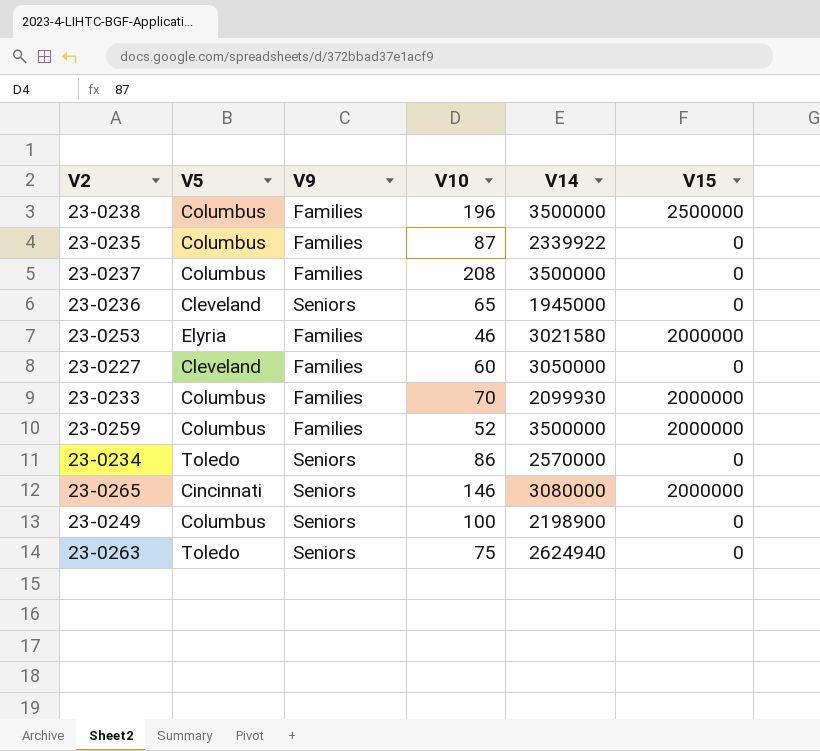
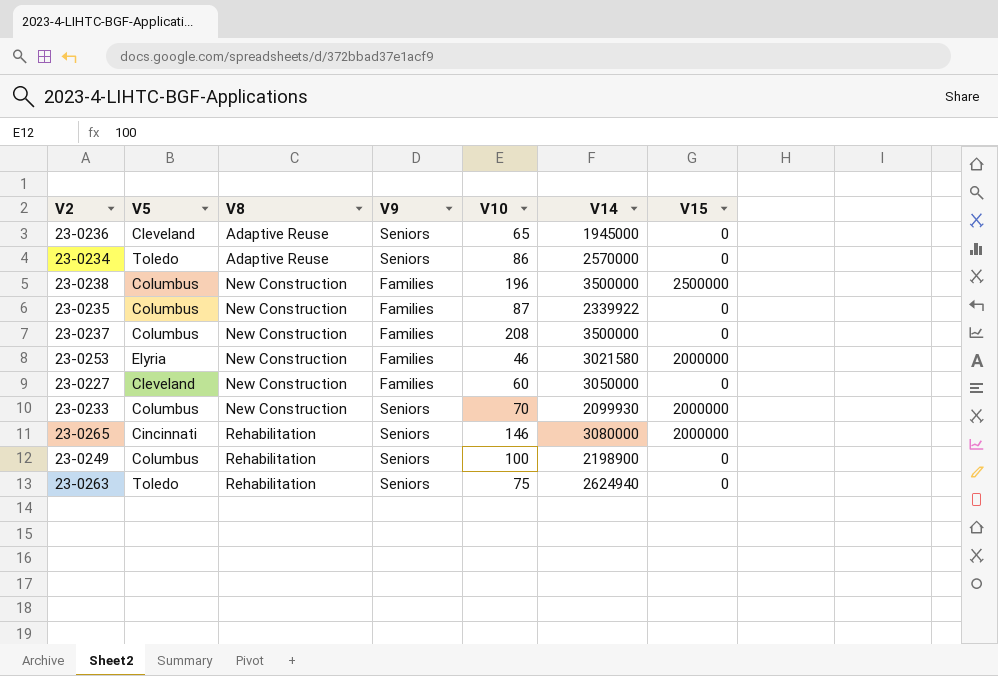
row order: none -> V8 ascending
column V8 | position: none -> 3
row 23-0259: Columbus | Families | 52 | 3500000 | 2000000 -> none
23-0233 | V9: Families -> Seniors

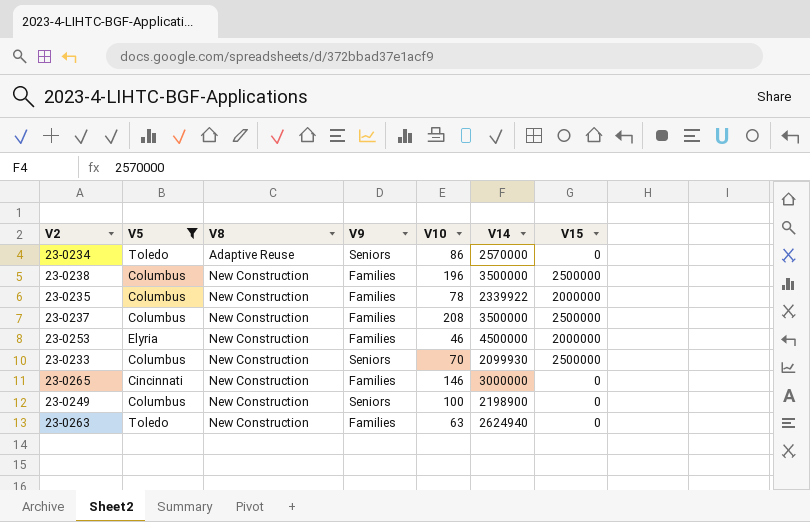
filter: none -> V5 != Cleveland
23-0235 | V10: 87 -> 78
23-0235 | V15: 0 -> 2000000
23-0237 | V15: 0 -> 2500000
23-0253 | V14: 3021580 -> 4500000
23-0233 | V15: 2000000 -> 2500000
23-0265 | V8: Rehabilitation -> New Construction
23-0265 | V9: Seniors -> Families
23-0265 | V14: 3080000 -> 3000000
23-0265 | V15: 2000000 -> 0
23-0249 | V8: Rehabilitation -> New Construction
23-0263 | V8: Rehabilitation -> New Construction
23-0263 | V9: Seniors -> Families
23-0263 | V10: 75 -> 63

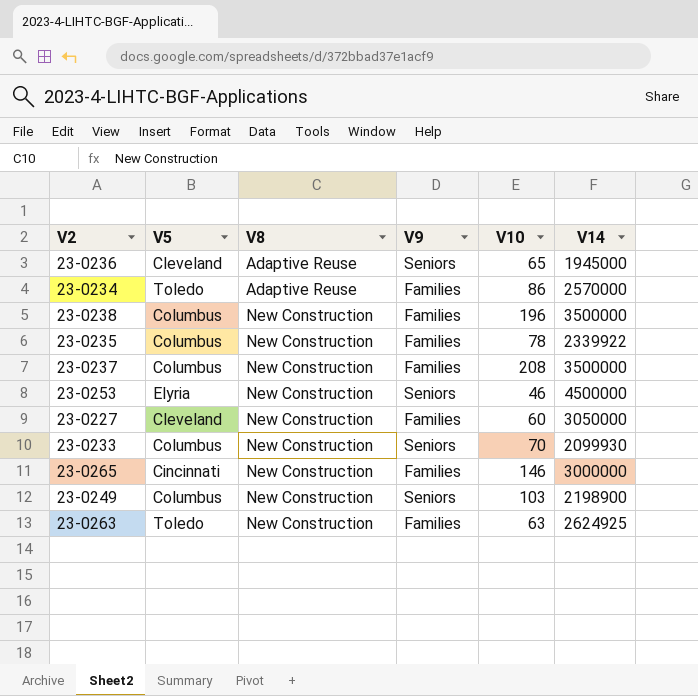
filter: V5 != Cleveland -> none
column V15 | position: 7 -> none
23-0234 | V9: Seniors -> Families
23-0253 | V9: Families -> Seniors
23-0249 | V10: 100 -> 103
23-0263 | V14: 2624940 -> 2624925

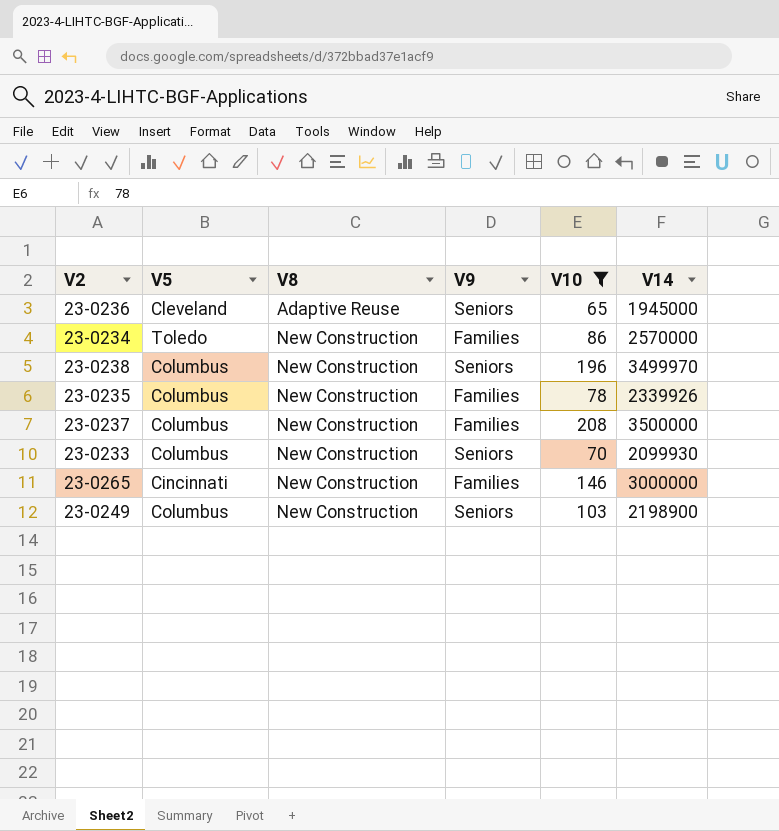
filter: none -> V10 >= 65
23-0234 | V8: Adaptive Reuse -> New Construction
23-0238 | V9: Families -> Seniors
23-0238 | V14: 3500000 -> 3499970
23-0235 | V14: 2339922 -> 2339926

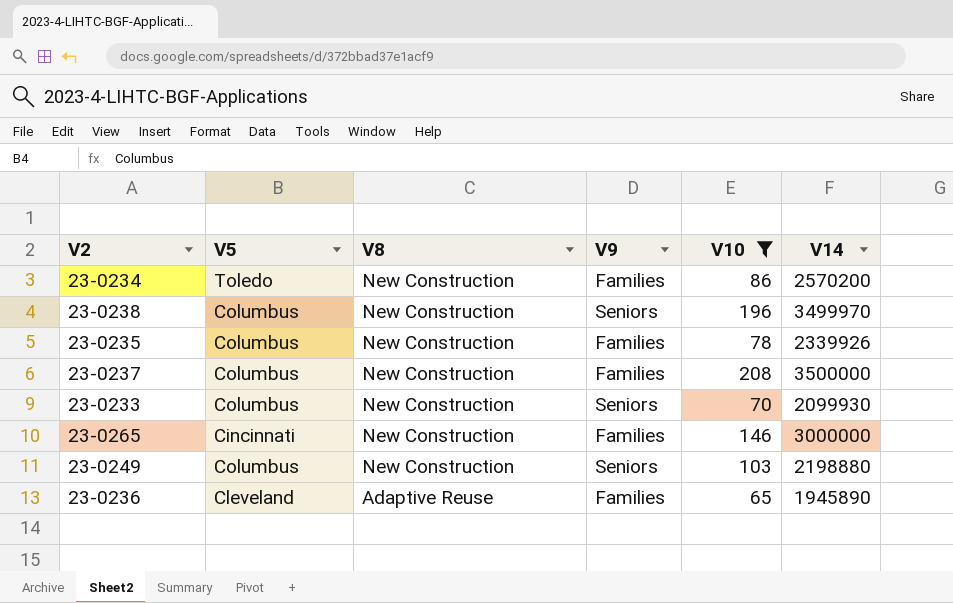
row order: V8 ascending -> V8 descending
23-0234 | V14: 2570000 -> 2570200
23-0249 | V14: 2198900 -> 2198880
23-0236 | V9: Seniors -> Families
23-0236 | V14: 1945000 -> 1945890

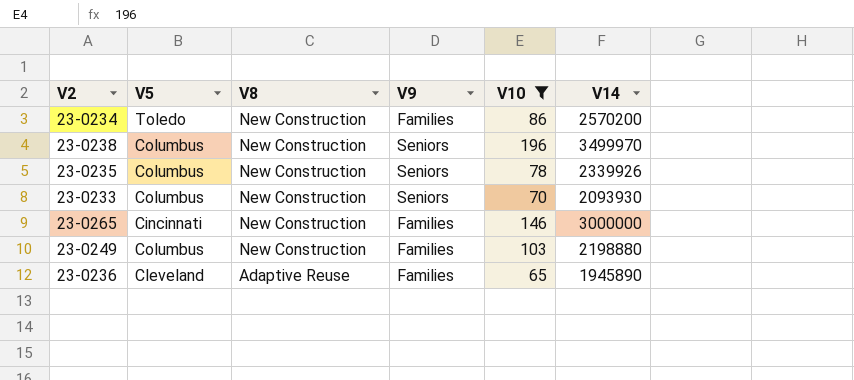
row 23-0237: Columbus | New Construction | Families | 208 | 3500000 -> none
23-0235 | V9: Families -> Seniors
23-0233 | V14: 2099930 -> 2093930
23-0249 | V9: Seniors -> Families

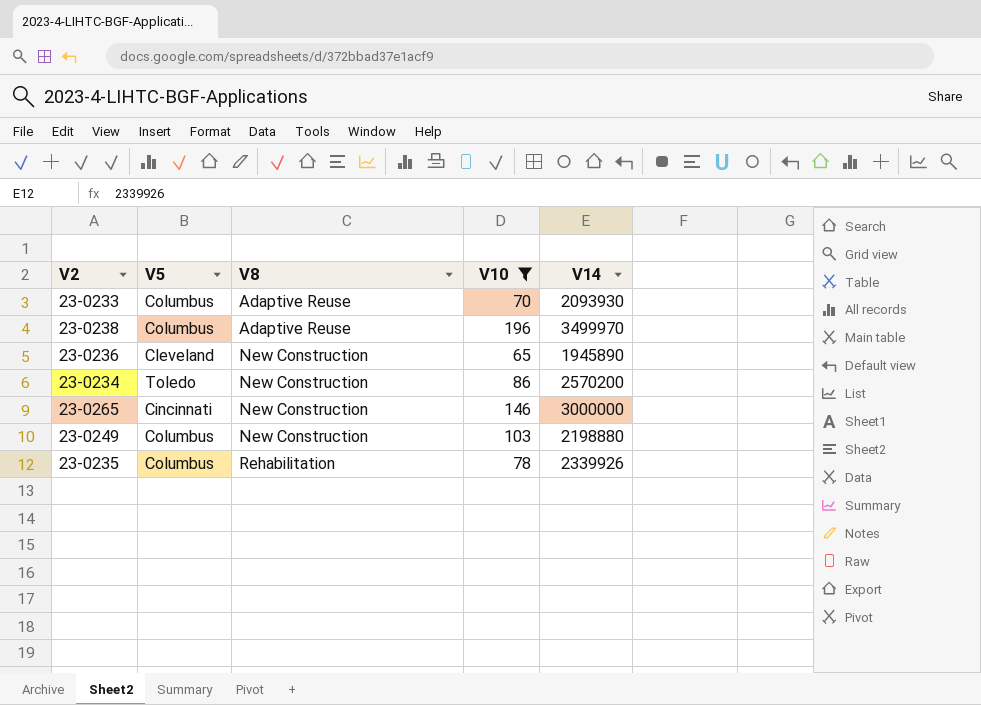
row order: V8 descending -> V8 ascending
column V9 | position: 4 -> none
23-0233 | V8: New Construction -> Adaptive Reuse
23-0238 | V8: New Construction -> Adaptive Reuse
23-0236 | V8: Adaptive Reuse -> New Construction
23-0235 | V8: New Construction -> Rehabilitation

